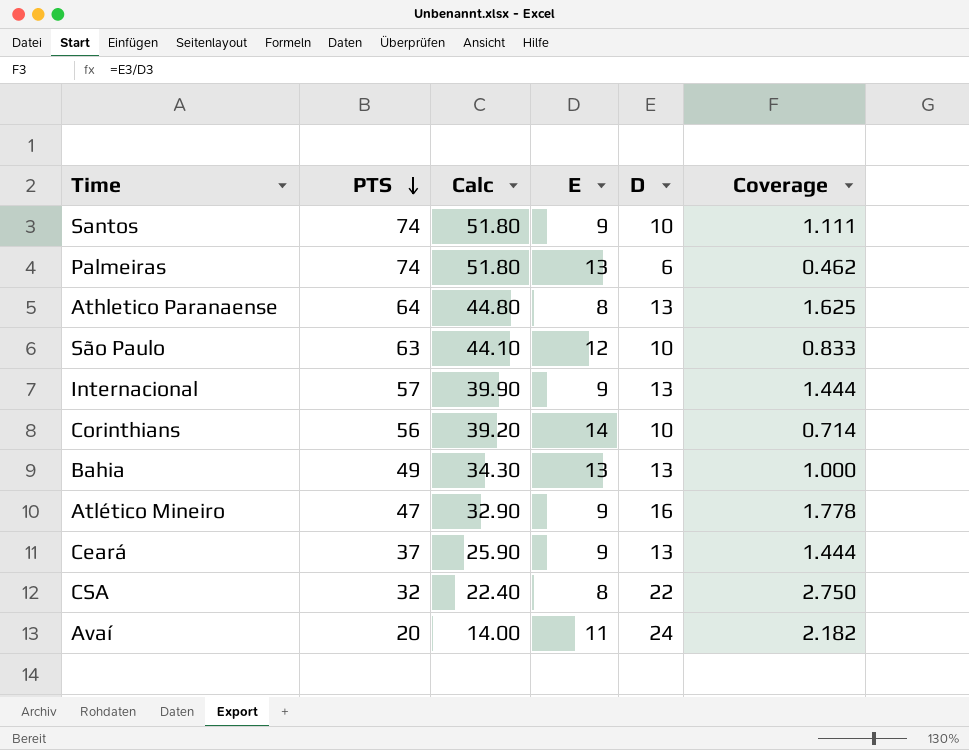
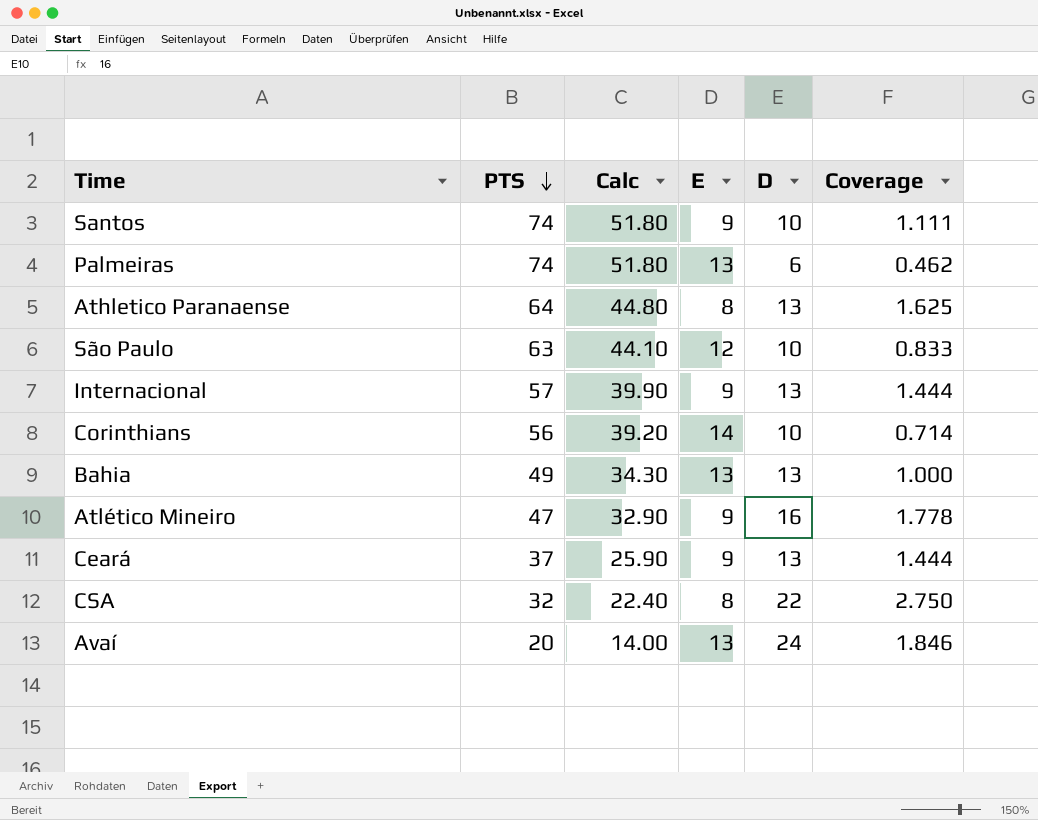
Avaí | E: 11 -> 13
Avaí | Coverage: 2.182 -> 1.846

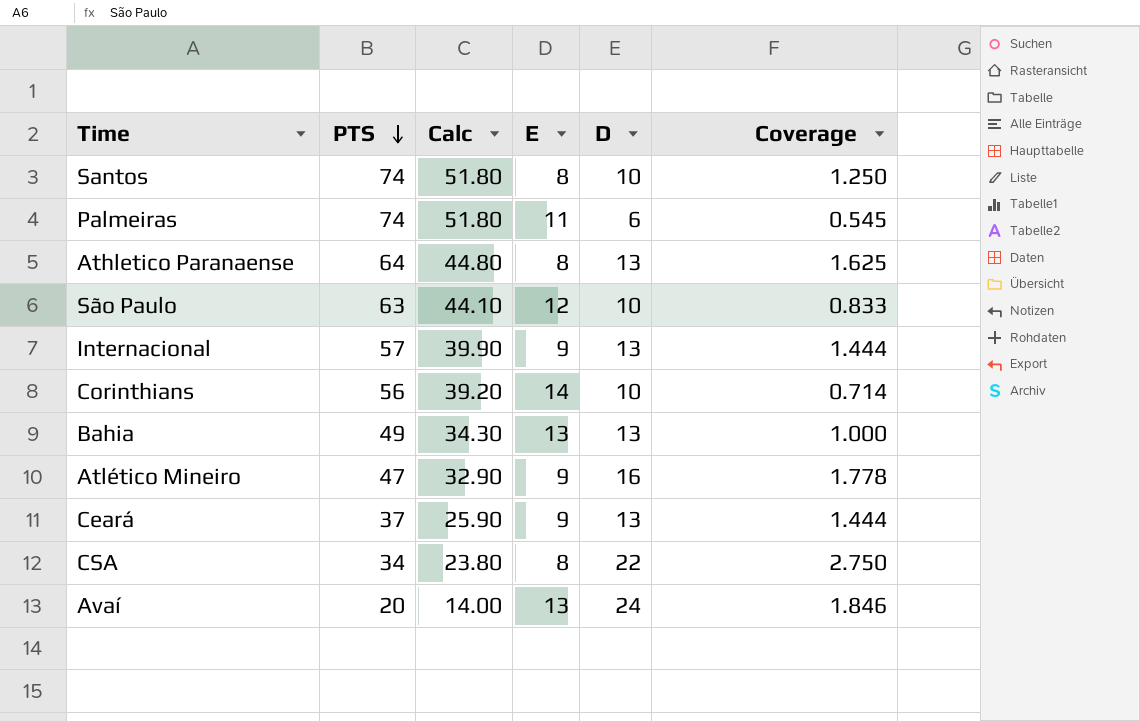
Santos | E: 9 -> 8
Santos | Coverage: 1.111 -> 1.250
Palmeiras | E: 13 -> 11
Palmeiras | Coverage: 0.462 -> 0.545
CSA | PTS: 32 -> 34
CSA | Calc: 22.40 -> 23.80

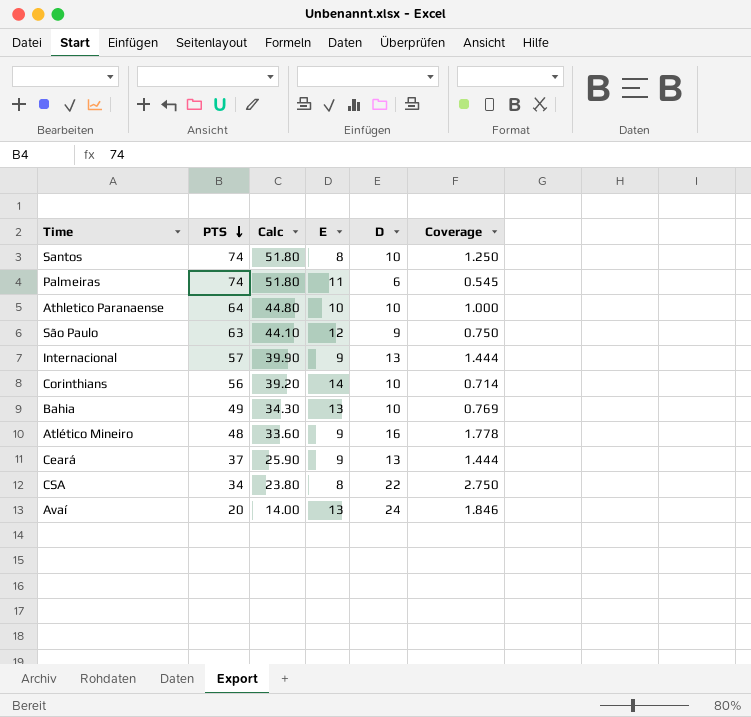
Athletico Paranaense | E: 8 -> 10
Athletico Paranaense | D: 13 -> 10
Athletico Paranaense | Coverage: 1.625 -> 1.000
São Paulo | D: 10 -> 9
São Paulo | Coverage: 0.833 -> 0.750
Bahia | D: 13 -> 10
Bahia | Coverage: 1.000 -> 0.769
Atlético Mineiro | PTS: 47 -> 48
Atlético Mineiro | Calc: 32.90 -> 33.60

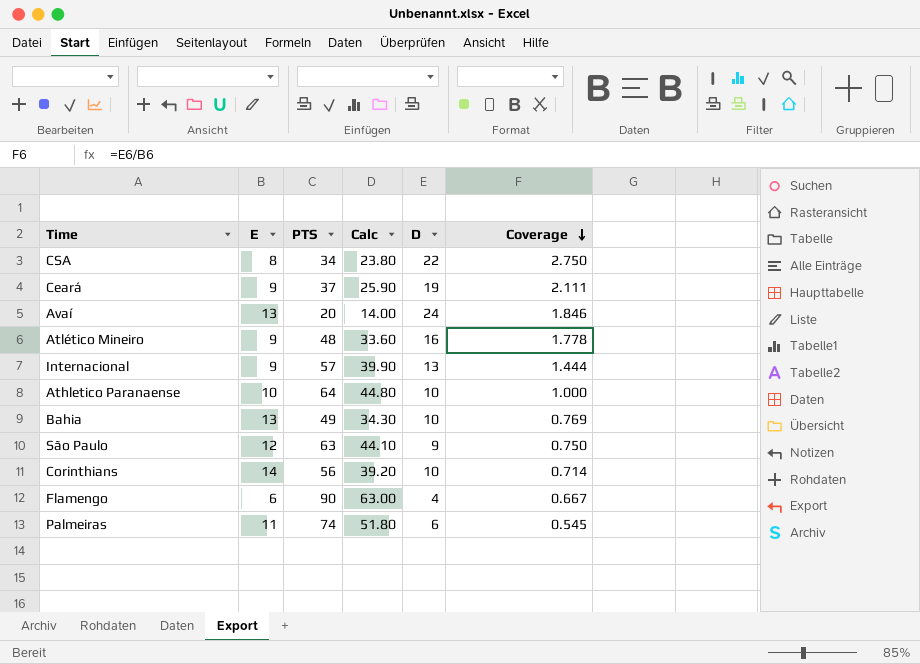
row order: PTS descending -> Coverage descending
column E | position: 4 -> 2
row Santos: 74 | 51.80 | 8 | 10 | 1.250 -> none
Ceará | D: 13 -> 19
Ceará | Coverage: 1.444 -> 2.111
row Flamengo: none -> 6 | 90 | 63.00 | 4 | 0.667

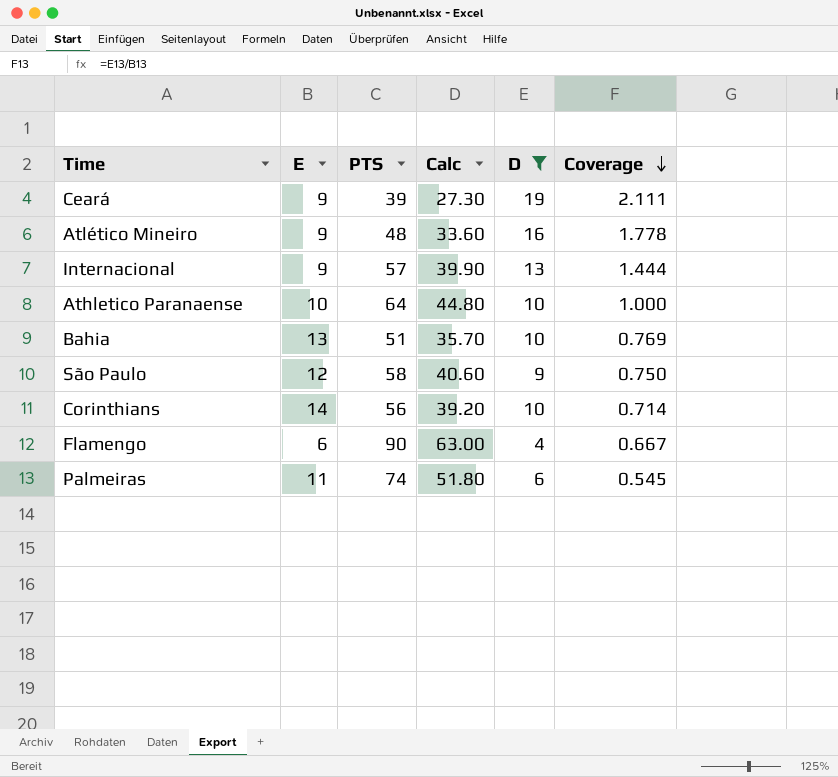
filter: none -> D <= 19
Ceará | PTS: 37 -> 39
Ceará | Calc: 25.90 -> 27.30
Bahia | PTS: 49 -> 51
Bahia | Calc: 34.30 -> 35.70
São Paulo | PTS: 63 -> 58
São Paulo | Calc: 44.10 -> 40.60

